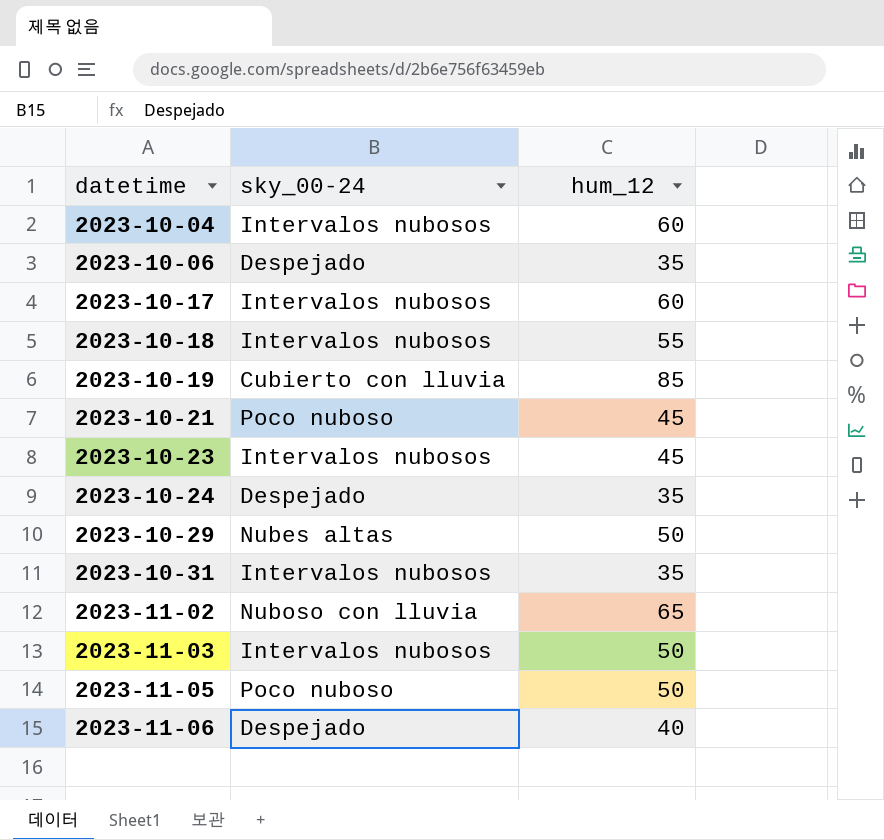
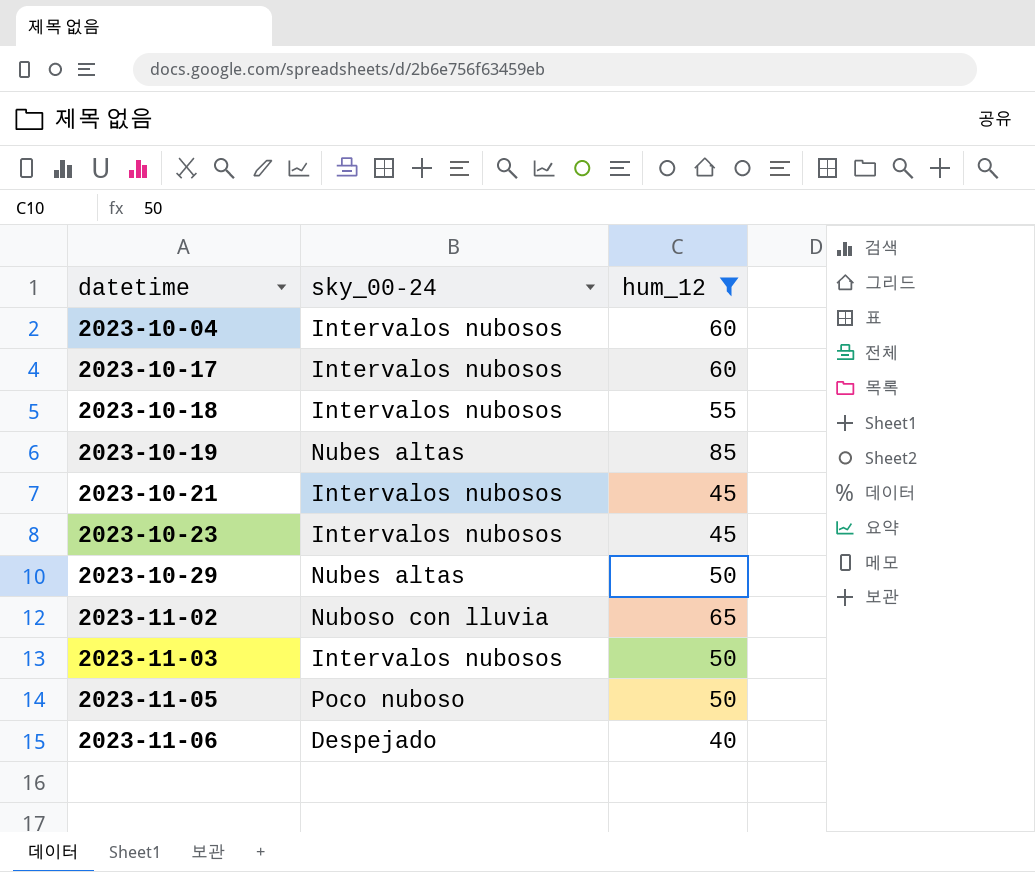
filter: none -> hum_12 != 35
2023-10-19 | sky_00-24: Cubierto con lluvia -> Nubes altas
2023-10-21 | sky_00-24: Poco nuboso -> Intervalos nubosos

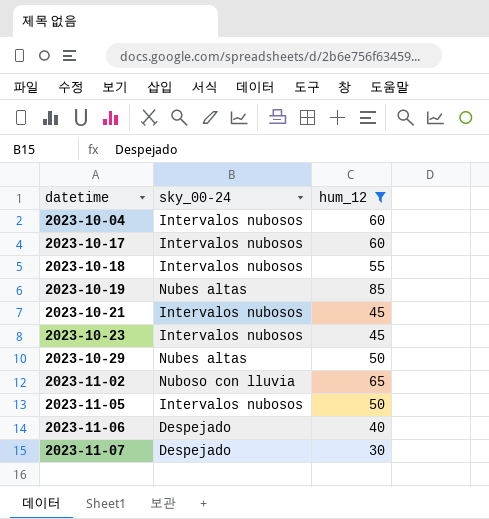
row 2023-11-03: Intervalos nubosos | 50 -> none
2023-11-05 | sky_00-24: Poco nuboso -> Intervalos nubosos
row 2023-11-07: none -> Despejado | 30

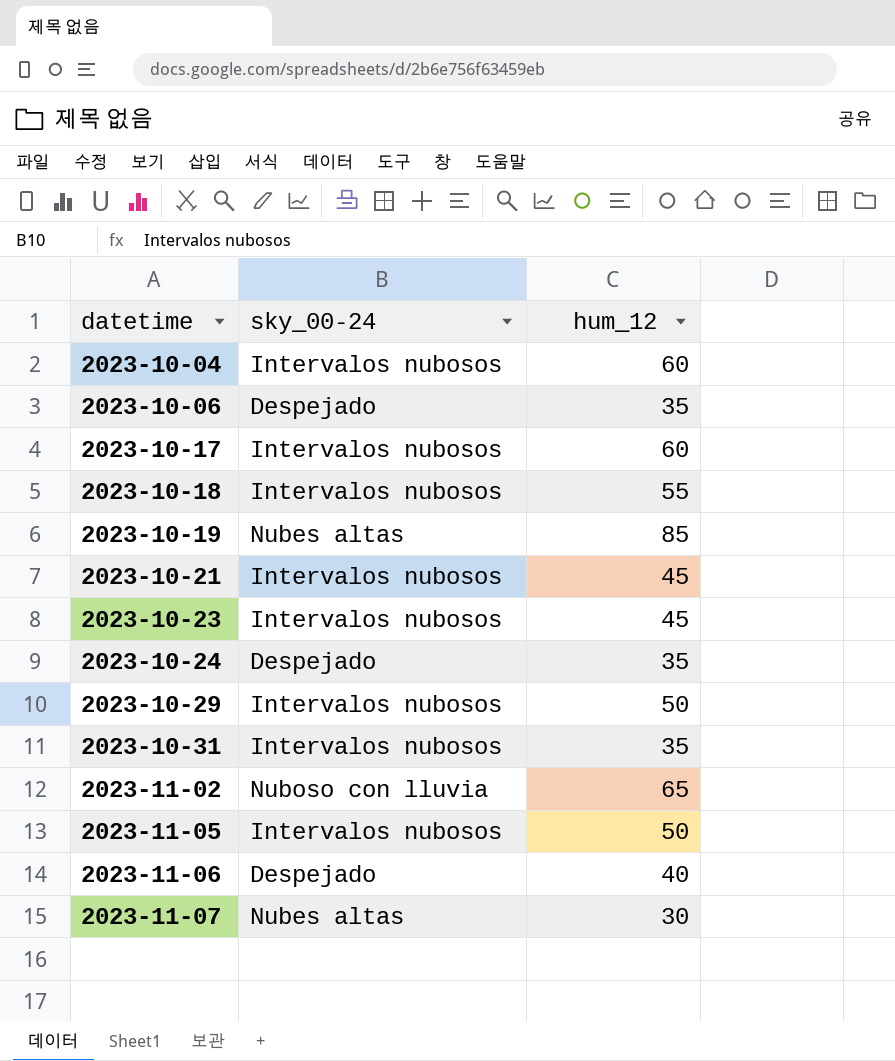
filter: hum_12 != 35 -> none
2023-10-29 | sky_00-24: Nubes altas -> Intervalos nubosos
2023-11-07 | sky_00-24: Despejado -> Nubes altas

